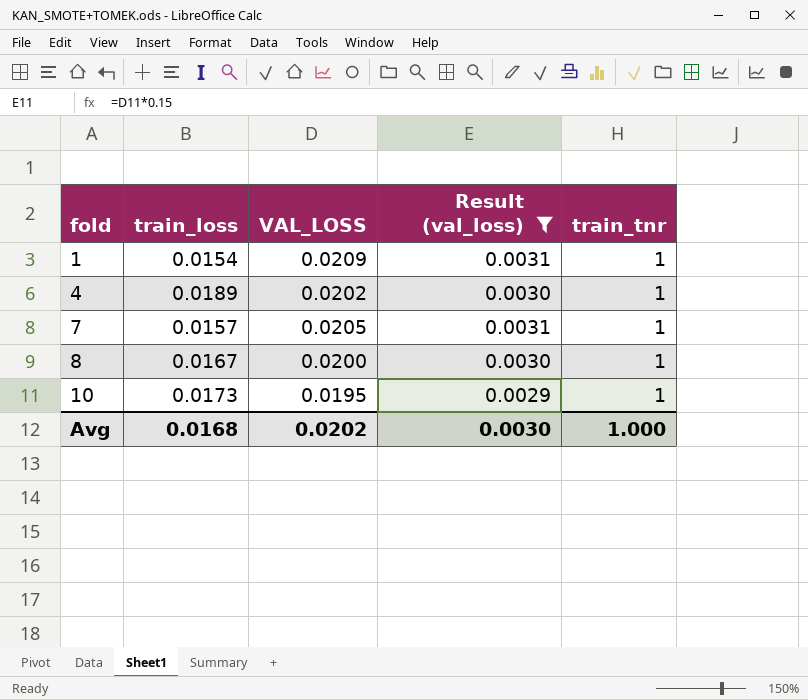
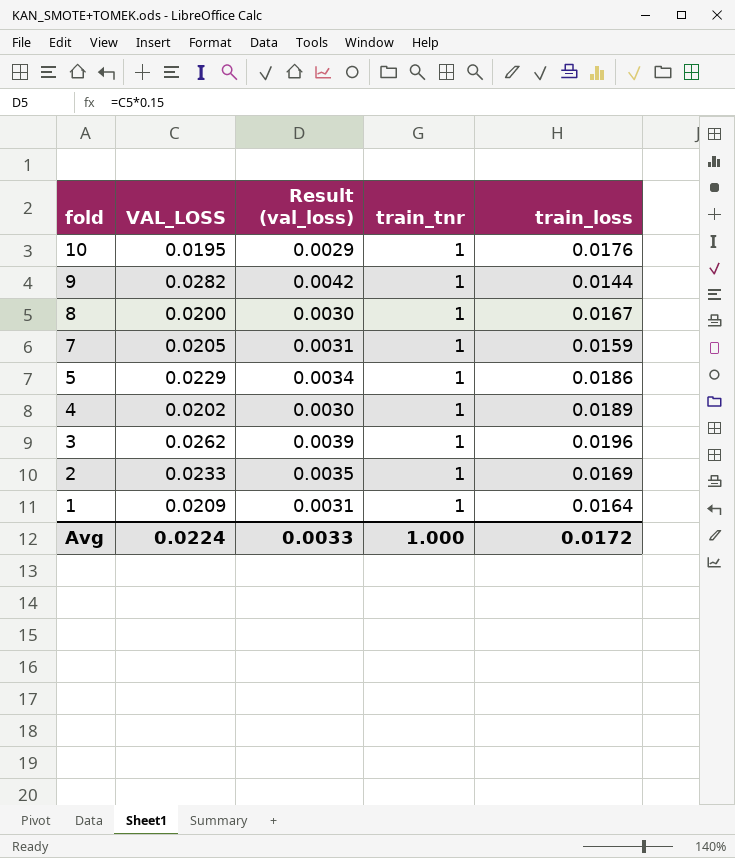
filter: Result (val_loss) <= 0.0031 -> none
row order: fold ascending -> fold descending
column train_loss | position: 2 -> 5
10 | train_loss: 0.0173 -> 0.0176
7 | train_loss: 0.0157 -> 0.0159
1 | train_loss: 0.0154 -> 0.0164
Avg | VAL_LOSS: 0.0202 -> 0.0224
Avg | Result (val_loss): 0.0030 -> 0.0033
Avg | train_loss: 0.0168 -> 0.0172

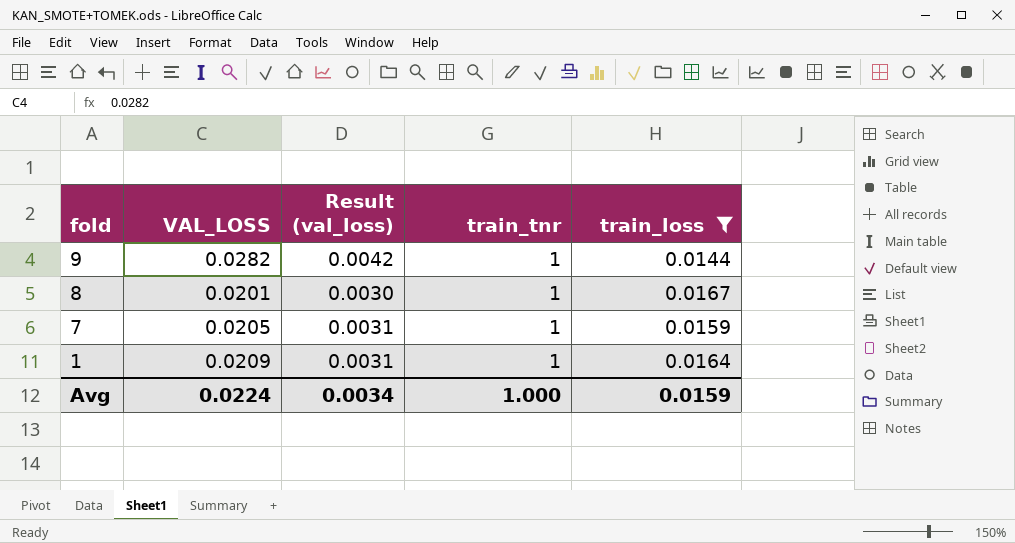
filter: none -> train_loss <= 0.0167
8 | VAL_LOSS: 0.0200 -> 0.0201
Avg | Result (val_loss): 0.0033 -> 0.0034
Avg | train_loss: 0.0172 -> 0.0159

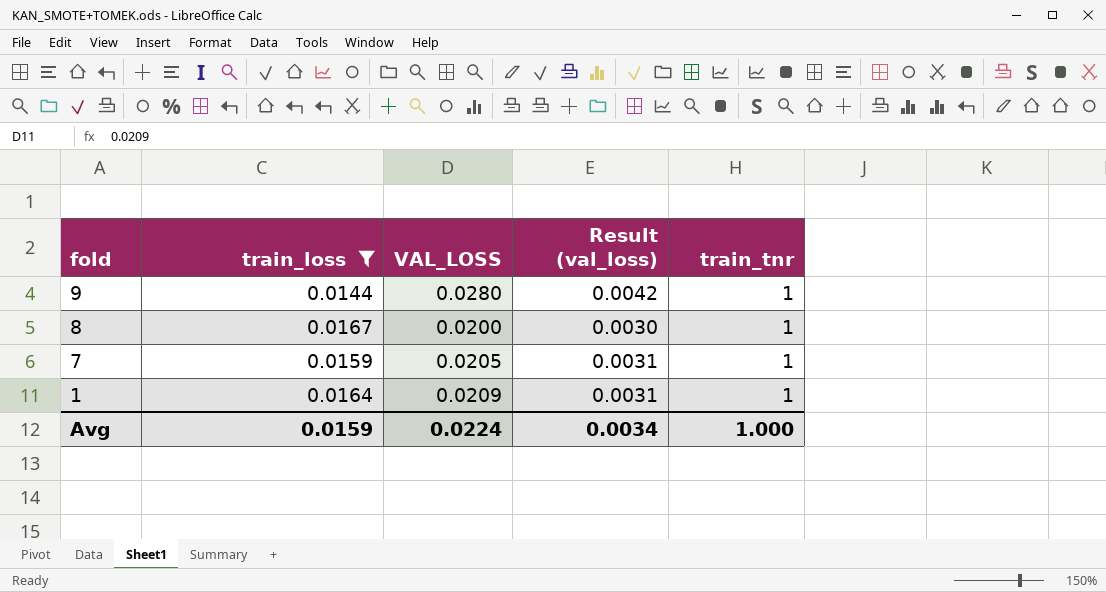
column train_loss | position: 5 -> 2
9 | VAL_LOSS: 0.0282 -> 0.0280
8 | VAL_LOSS: 0.0201 -> 0.0200

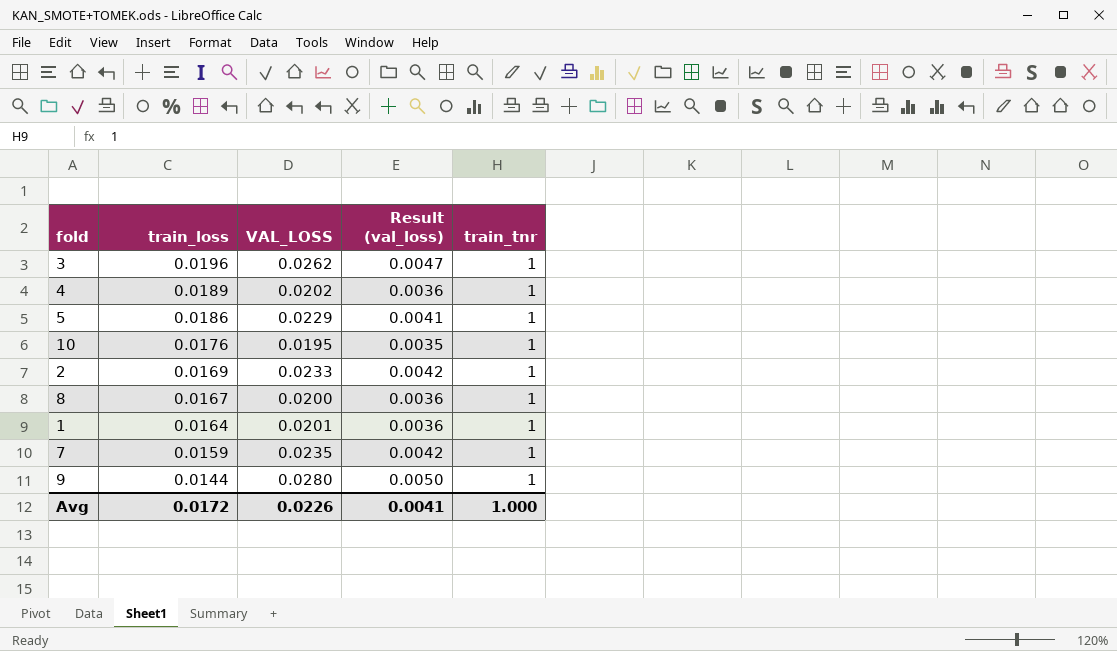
filter: train_loss <= 0.0167 -> none
row order: fold descending -> train_loss descending
column Result (val_loss) | formula: [VAL_LOSS] * 0.15 -> [VAL_LOSS] * 0.18
1 | VAL_LOSS: 0.0209 -> 0.0201
7 | VAL_LOSS: 0.0205 -> 0.0235
Avg | train_loss: 0.0159 -> 0.0172
Avg | VAL_LOSS: 0.0224 -> 0.0226
Avg | Result (val_loss): 0.0034 -> 0.0041

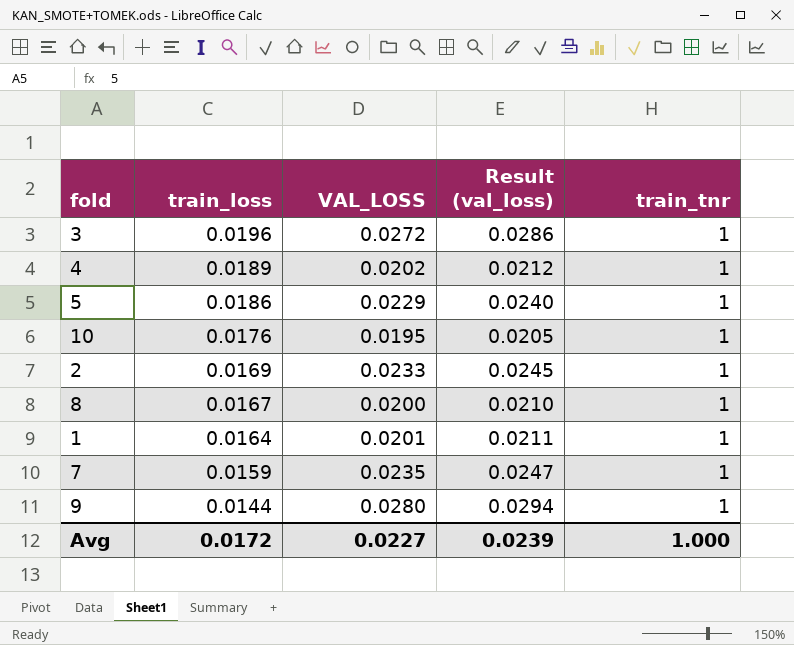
column Result (val_loss) | formula: [VAL_LOSS] * 0.18 -> [VAL_LOSS] * 1.05
3 | VAL_LOSS: 0.0262 -> 0.0272
Avg | VAL_LOSS: 0.0226 -> 0.0227
Avg | Result (val_loss): 0.0041 -> 0.0239

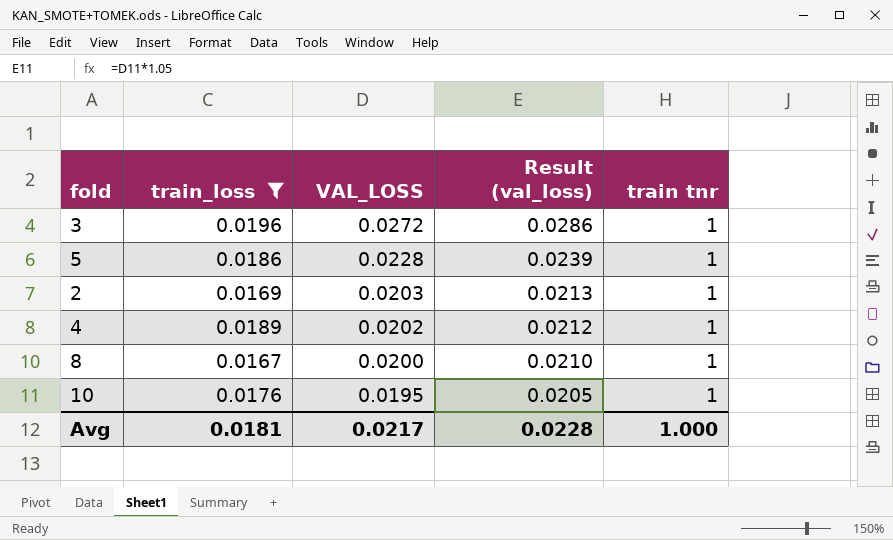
filter: none -> train_loss >= 0.0167
row order: train_loss descending -> VAL_LOSS descending
column name: train_tnr -> train tnr
5 | VAL_LOSS: 0.0229 -> 0.0228
5 | Result (val_loss): 0.0240 -> 0.0239
2 | VAL_LOSS: 0.0233 -> 0.0203
2 | Result (val_loss): 0.0245 -> 0.0213
Avg | train_loss: 0.0172 -> 0.0181
Avg | VAL_LOSS: 0.0227 -> 0.0217
Avg | Result (val_loss): 0.0239 -> 0.0228

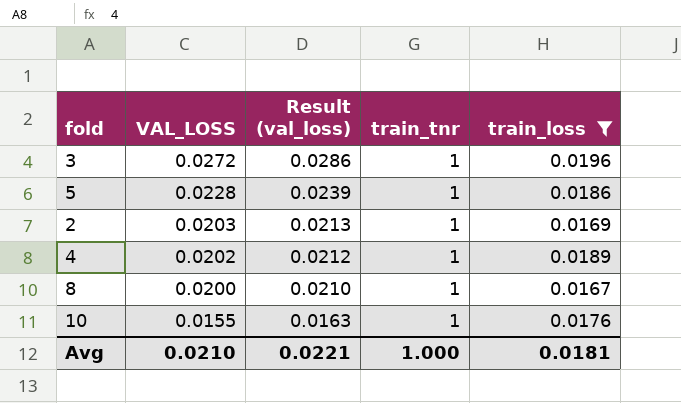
column name: train tnr -> train_tnr
column train_loss | position: 2 -> 5
10 | VAL_LOSS: 0.0195 -> 0.0155
10 | Result (val_loss): 0.0205 -> 0.0163
Avg | VAL_LOSS: 0.0217 -> 0.0210
Avg | Result (val_loss): 0.0228 -> 0.0221

